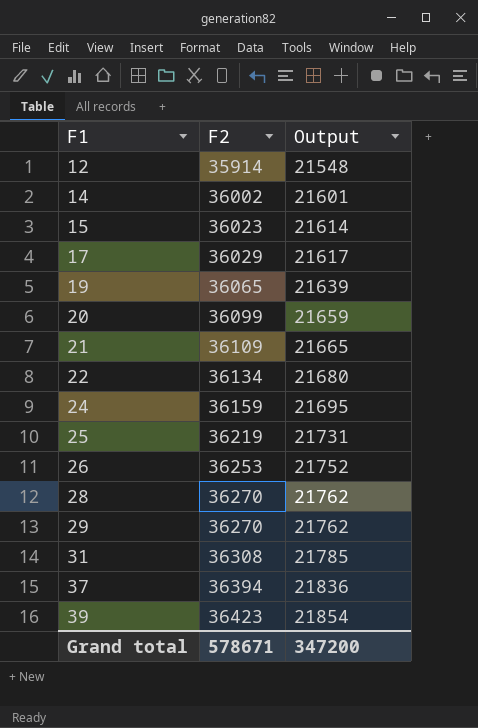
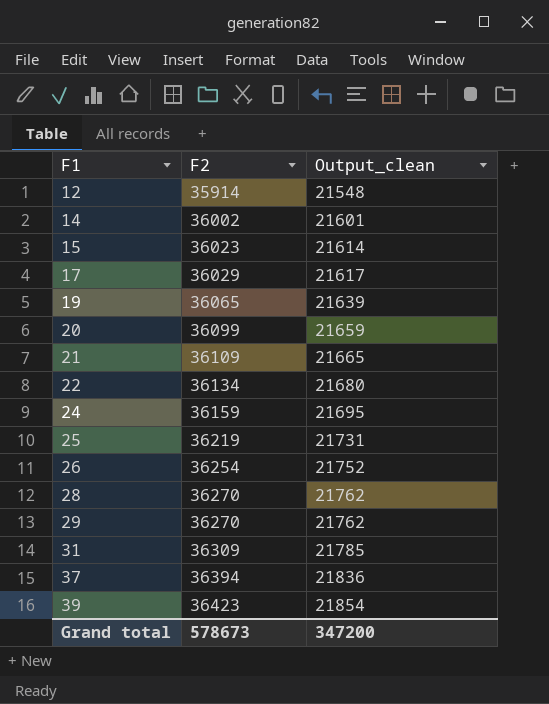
column name: Output -> Output_clean
26 | F2: 36253 -> 36254
31 | F2: 36308 -> 36309
Grand total | F2: 578671 -> 578673

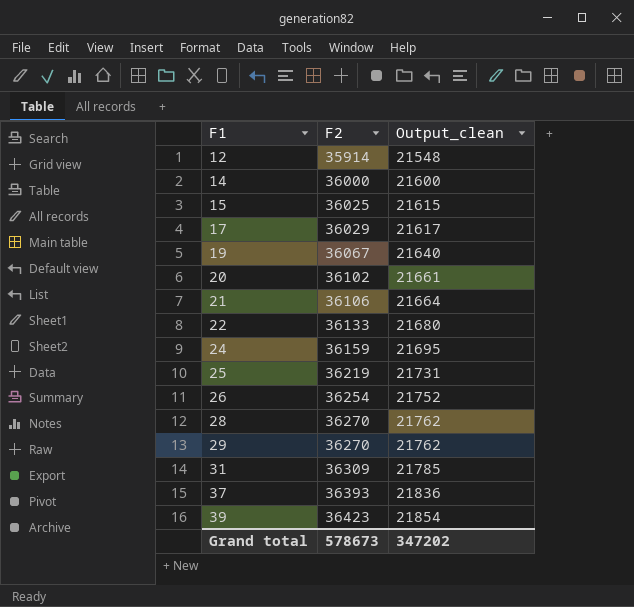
14 | F2: 36002 -> 36000
14 | Output_clean: 21601 -> 21600
15 | F2: 36023 -> 36025
15 | Output_clean: 21614 -> 21615
19 | F2: 36065 -> 36067
19 | Output_clean: 21639 -> 21640
20 | F2: 36099 -> 36102
20 | Output_clean: 21659 -> 21661
21 | F2: 36109 -> 36106
21 | Output_clean: 21665 -> 21664
22 | F2: 36134 -> 36133
37 | F2: 36394 -> 36393
Grand total | Output_clean: 347200 -> 347202

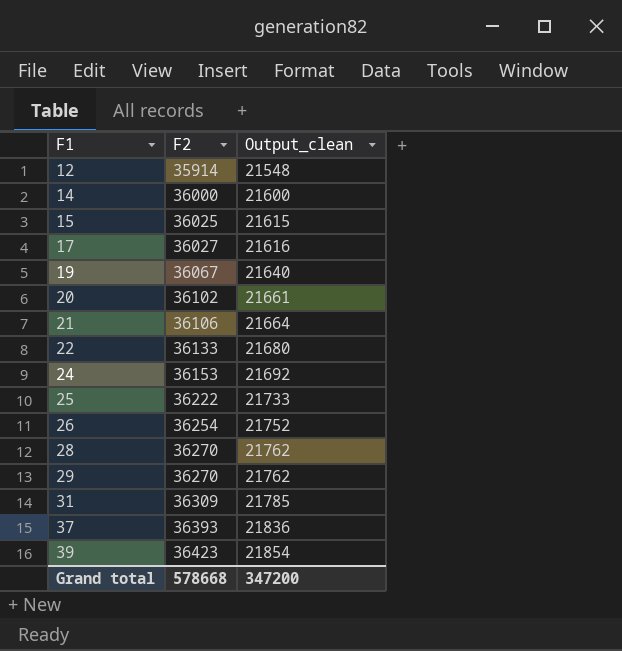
17 | F2: 36029 -> 36027
17 | Output_clean: 21617 -> 21616
24 | F2: 36159 -> 36153
24 | Output_clean: 21695 -> 21692
25 | F2: 36219 -> 36222
25 | Output_clean: 21731 -> 21733
Grand total | F2: 578673 -> 578668
Grand total | Output_clean: 347202 -> 347200

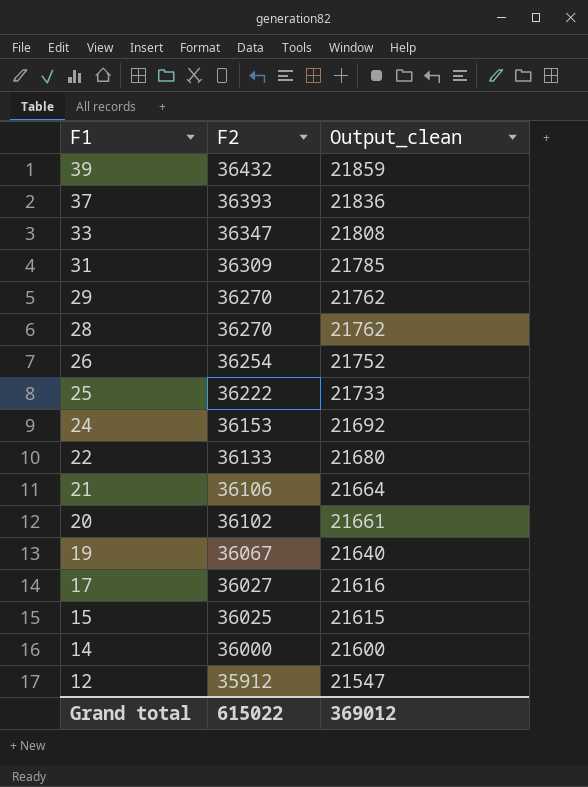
row order: F1 ascending -> F1 descending
39 | F2: 36423 -> 36432
39 | Output_clean: 21854 -> 21859
row 33: none -> 36347 | 21808
12 | F2: 35914 -> 35912
12 | Output_clean: 21548 -> 21547
Grand total | F2: 578668 -> 615022
Grand total | Output_clean: 347200 -> 369012

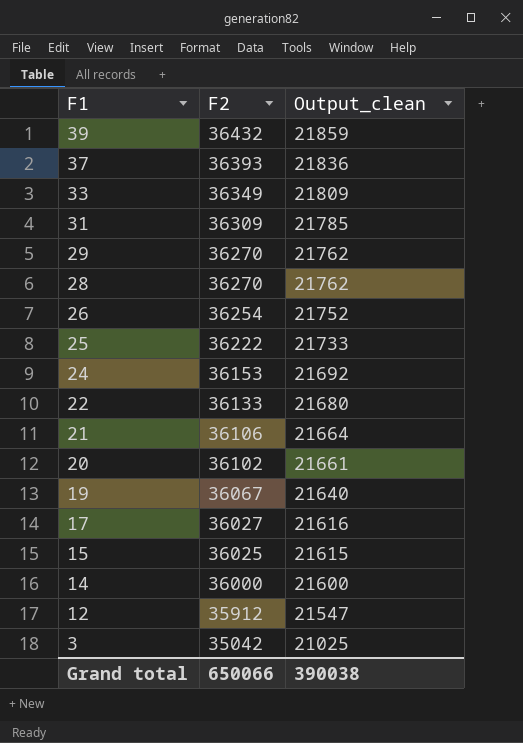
33 | F2: 36347 -> 36349
33 | Output_clean: 21808 -> 21809
row 3: none -> 35042 | 21025
Grand total | F2: 615022 -> 650066
Grand total | Output_clean: 369012 -> 390038

